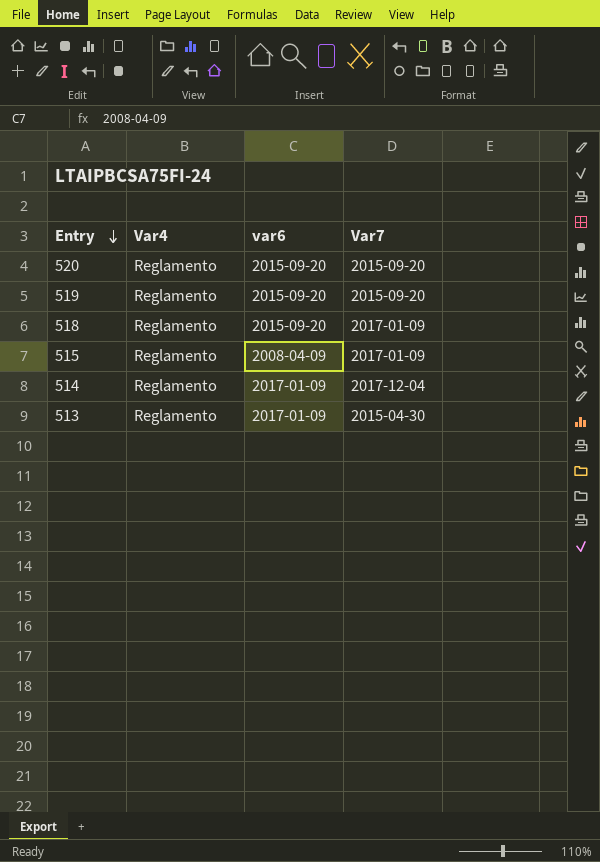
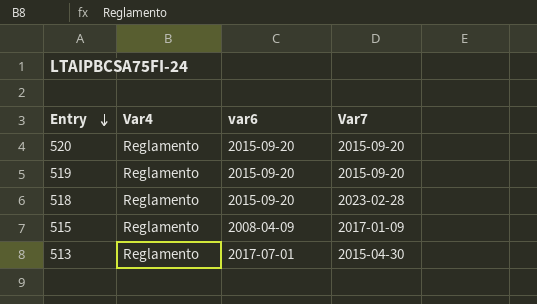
row 514: Reglamento | 2017-01-09 | 2017-12-04 -> none
518 | Var7: 2017-01-09 -> 2023-02-28
513 | var6: 2017-01-09 -> 2017-07-01

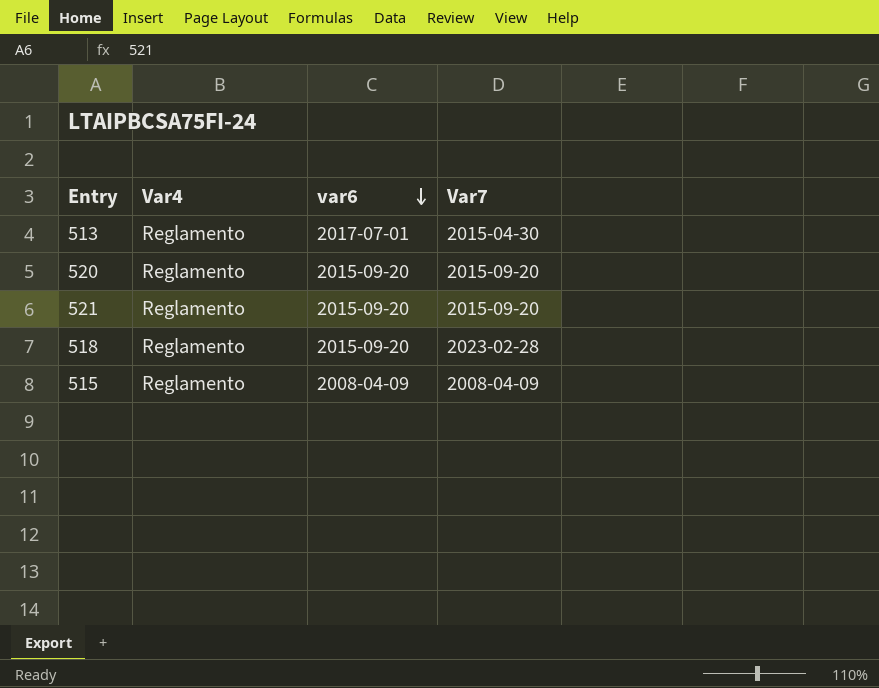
row order: Entry descending -> var6 descending
row 519: Reglamento | 2015-09-20 | 2015-09-20 -> none
row 521: none -> Reglamento | 2015-09-20 | 2015-09-20
515 | Var7: 2017-01-09 -> 2008-04-09

